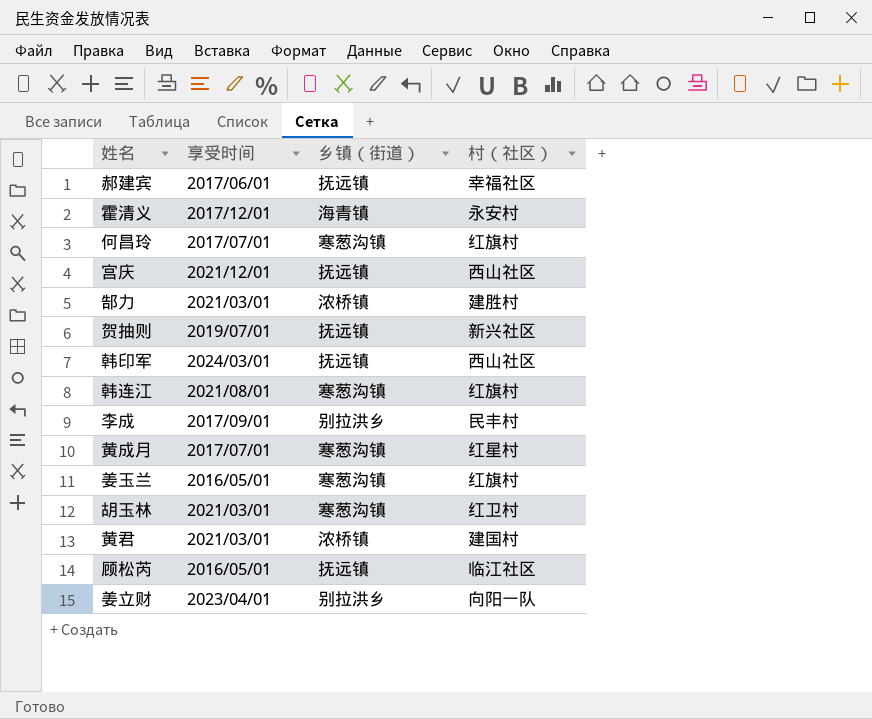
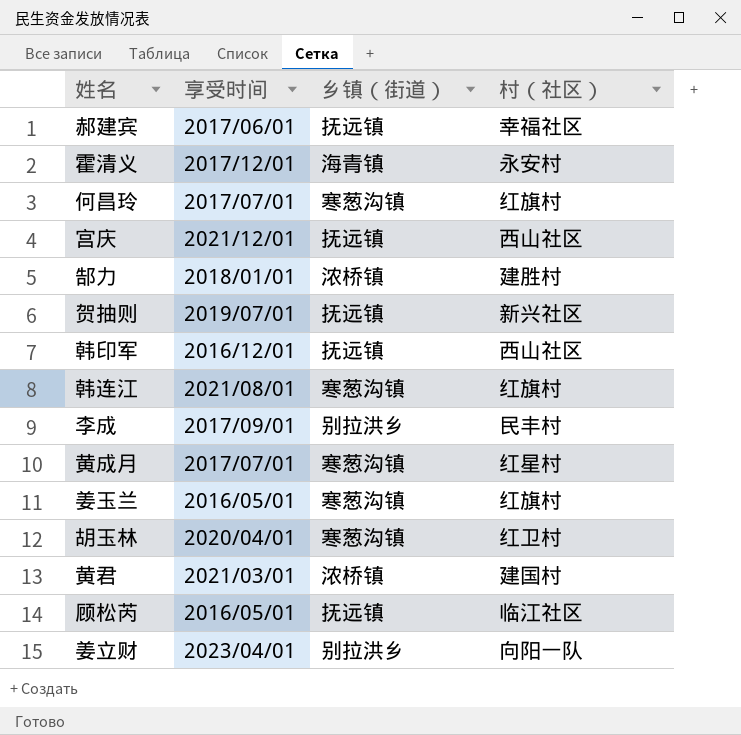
郜力 | 享受时间: 2021/03/01 -> 2018/01/01
韩印军 | 享受时间: 2024/03/01 -> 2016/12/01
胡玉林 | 享受时间: 2021/03/01 -> 2020/04/01

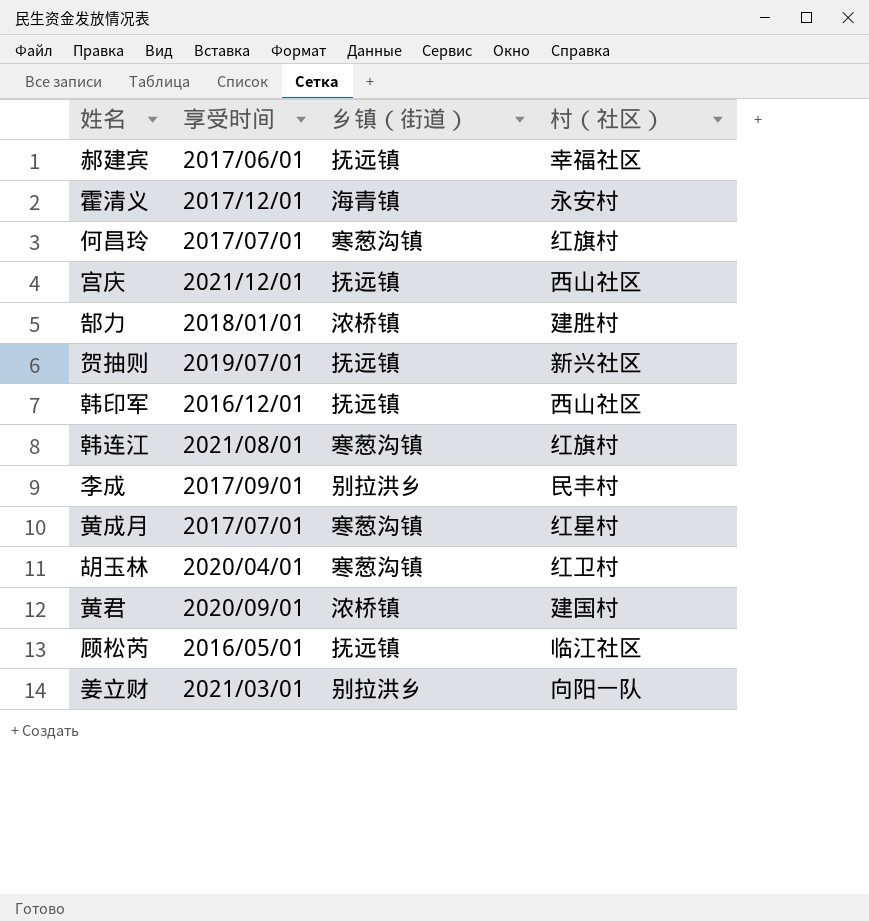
row 姜玉兰: 2016/05/01 | 寒葱沟镇 | 红旗村 -> none
黄君 | 享受时间: 2021/03/01 -> 2020/09/01
姜立财 | 享受时间: 2023/04/01 -> 2021/03/01

